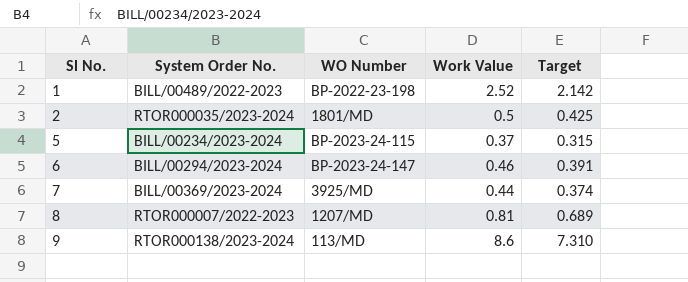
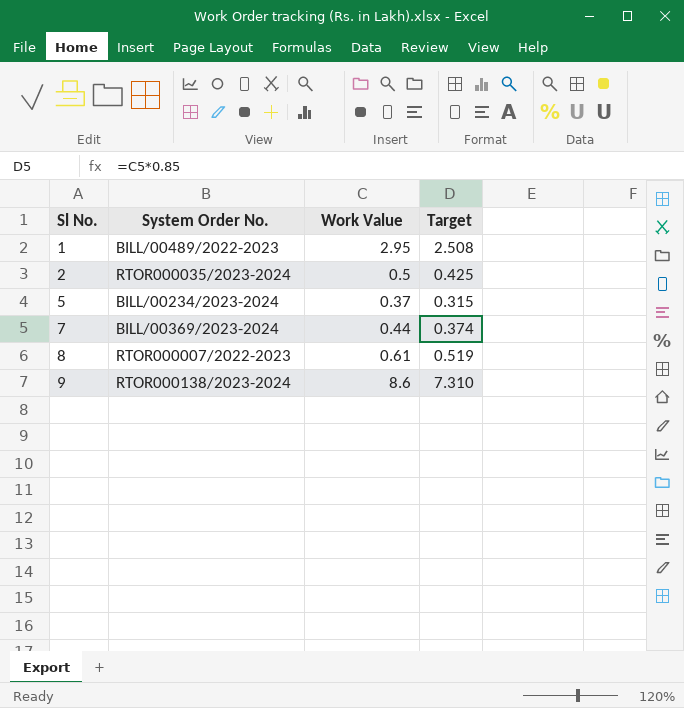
column WO Number | position: 3 -> none
row 6: BILL/00294/2023-2024 | BP-2023-24-147 | 0.46 | 0.391 -> none
1 | Work Value: 2.52 -> 2.95
1 | Target: 2.142 -> 2.508
8 | Work Value: 0.81 -> 0.61
8 | Target: 0.689 -> 0.519

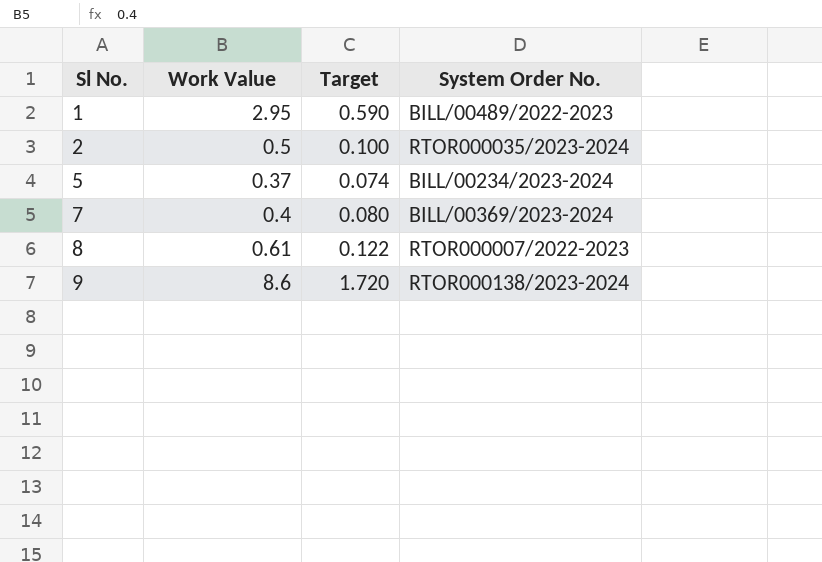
column Target | formula: [Work Value] * 0.85 -> [Work Value] * 0.2
column System Order No. | position: 2 -> 4
7 | Work Value: 0.44 -> 0.4

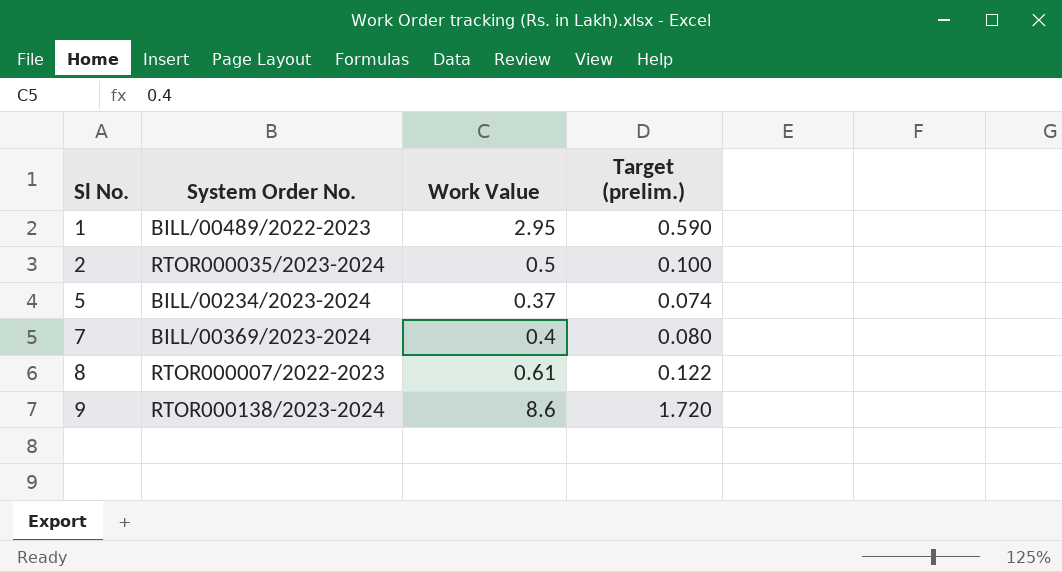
column System Order No. | position: 4 -> 2
column name: Target -> Target (prelim.)

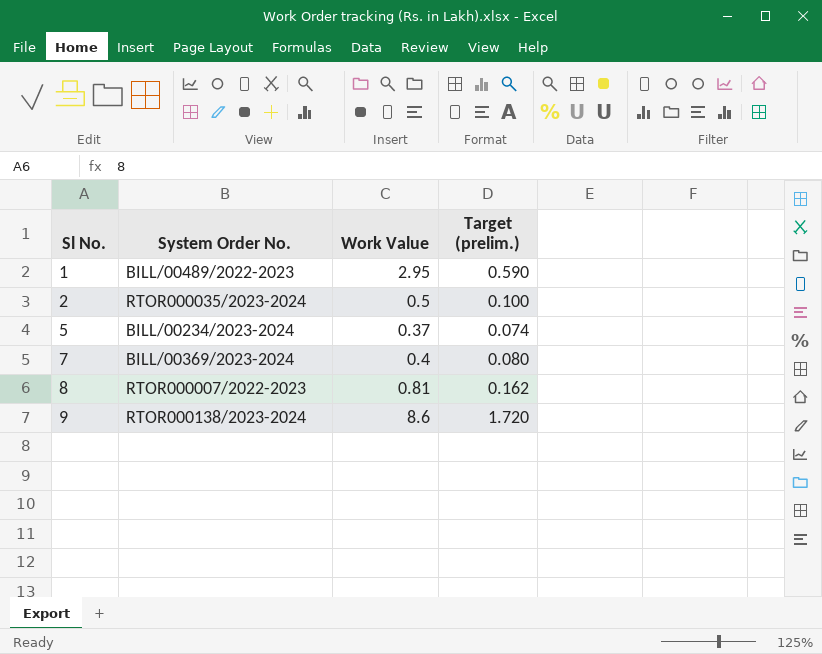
8 | Work Value: 0.61 -> 0.81
8 | Target (prelim.): 0.122 -> 0.162

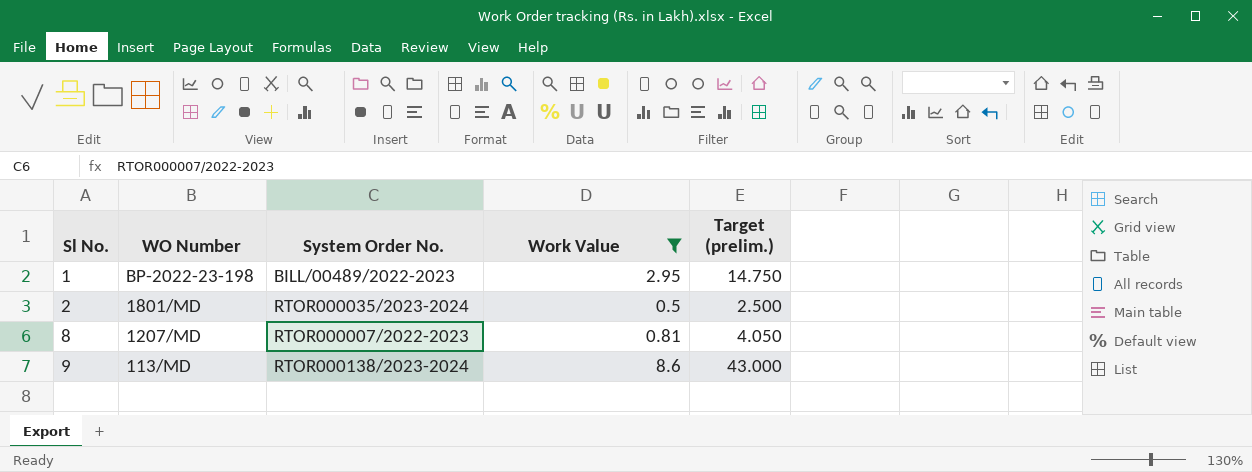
filter: none -> Work Value >= 0.5
column WO Number | position: none -> 2
column Target (prelim.) | formula: [Work Value] * 0.2 -> [Work Value] * 5

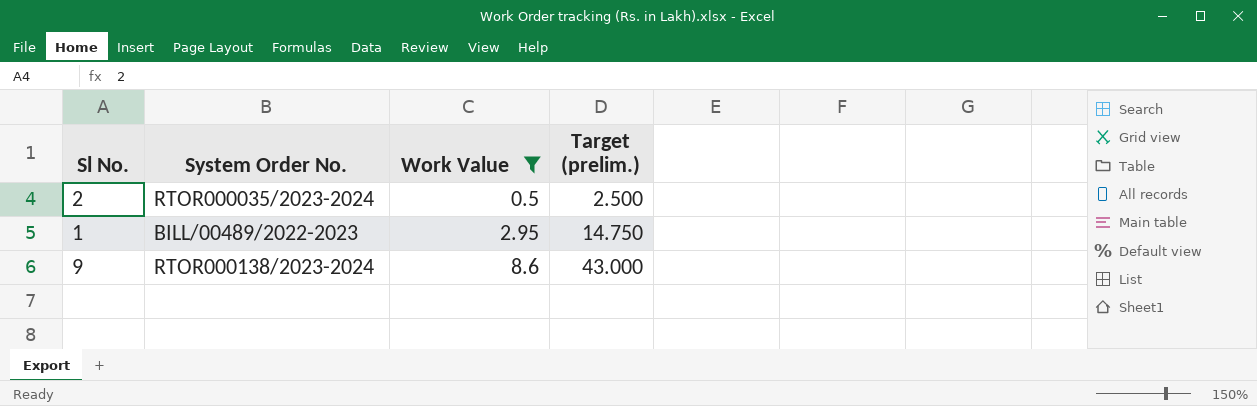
row order: Sl No. ascending -> Work Value ascending
column WO Number | position: 2 -> none
row 8: 1207/MD | RTOR000007/2022-2023 | 0.81 | 4.050 -> none

